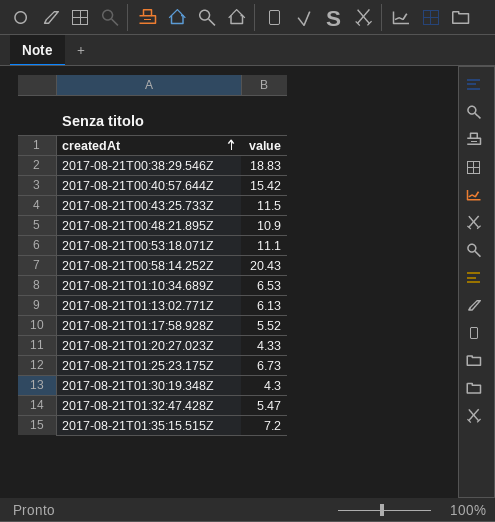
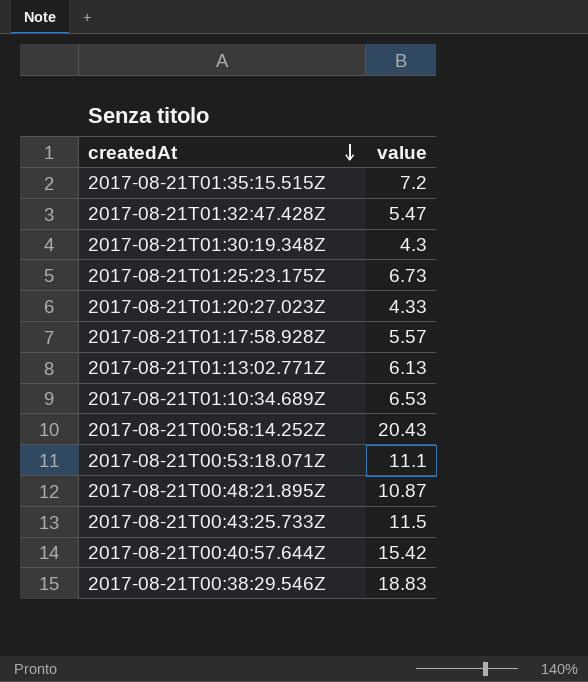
row order: createdAt ascending -> createdAt descending
2017-08-21T01:17:58.928Z | value: 5.52 -> 5.57
2017-08-21T00:48:21.895Z | value: 10.9 -> 10.87

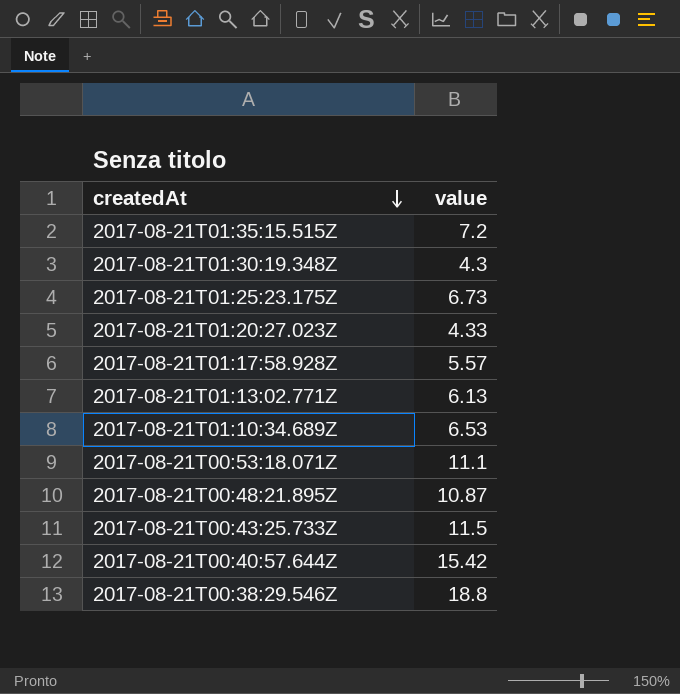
row 2017-08-21T01:32:47.428Z: 5.47 -> none
row 2017-08-21T00:58:14.252Z: 20.43 -> none
2017-08-21T00:38:29.546Z | value: 18.83 -> 18.8

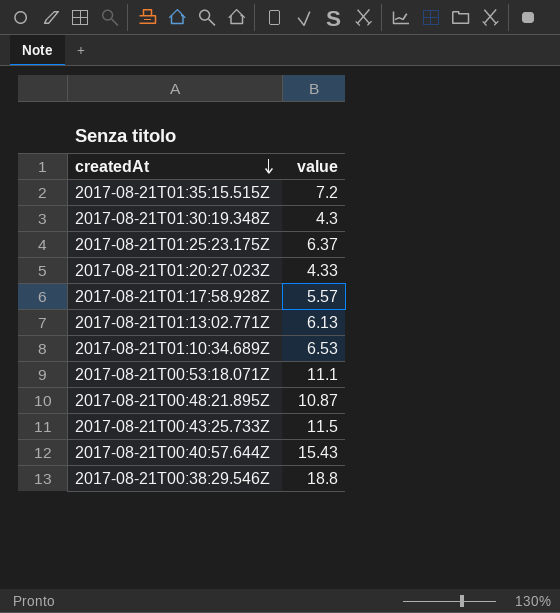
2017-08-21T01:25:23.175Z | value: 6.73 -> 6.37
2017-08-21T00:40:57.644Z | value: 15.42 -> 15.43

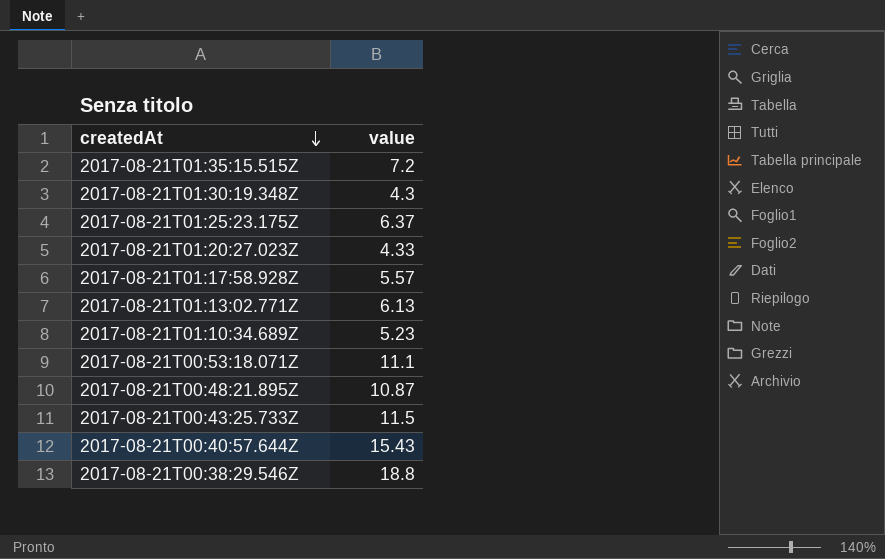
2017-08-21T01:10:34.689Z | value: 6.53 -> 5.23

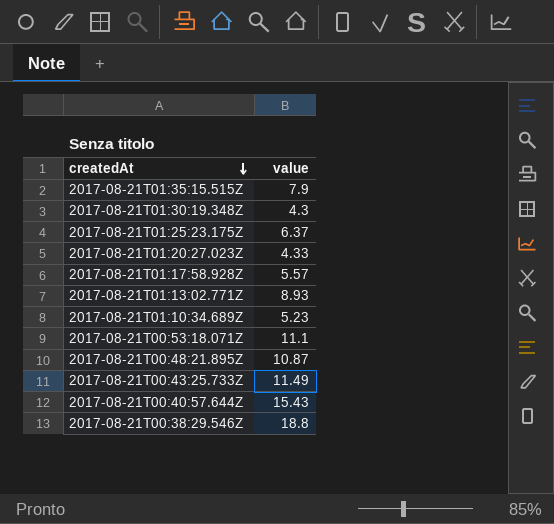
2017-08-21T01:35:15.515Z | value: 7.2 -> 7.9
2017-08-21T01:13:02.771Z | value: 6.13 -> 8.93
2017-08-21T00:43:25.733Z | value: 11.5 -> 11.49

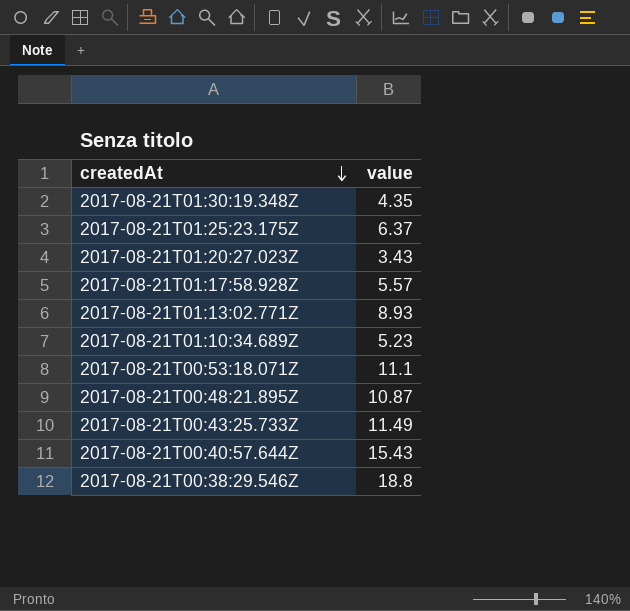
row 2017-08-21T01:35:15.515Z: 7.9 -> none
2017-08-21T01:30:19.348Z | value: 4.3 -> 4.35
2017-08-21T01:20:27.023Z | value: 4.33 -> 3.43

